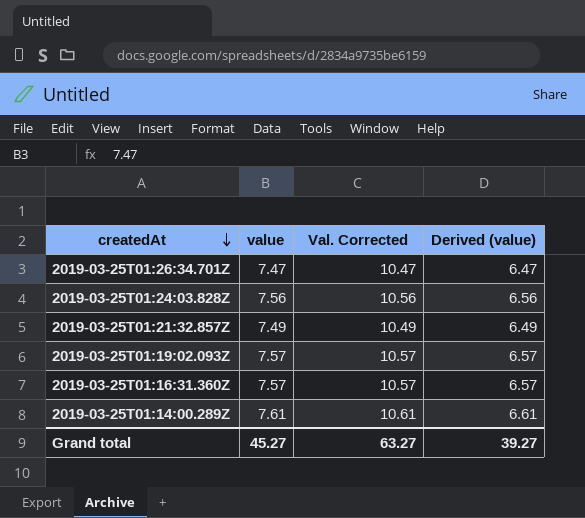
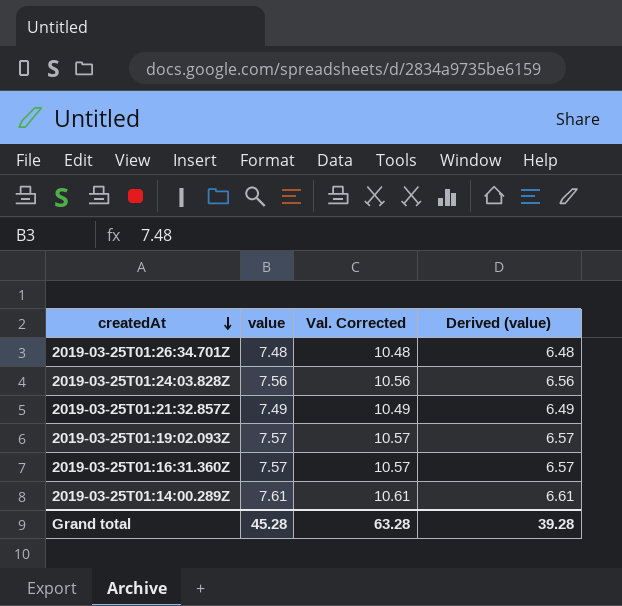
2019-03-25T01:26:34.701Z | value: 7.47 -> 7.48
2019-03-25T01:26:34.701Z | Val. Corrected: 10.47 -> 10.48
2019-03-25T01:26:34.701Z | Derived (value): 6.47 -> 6.48
Grand total | value: 45.27 -> 45.28
Grand total | Val. Corrected: 63.27 -> 63.28
Grand total | Derived (value): 39.27 -> 39.28

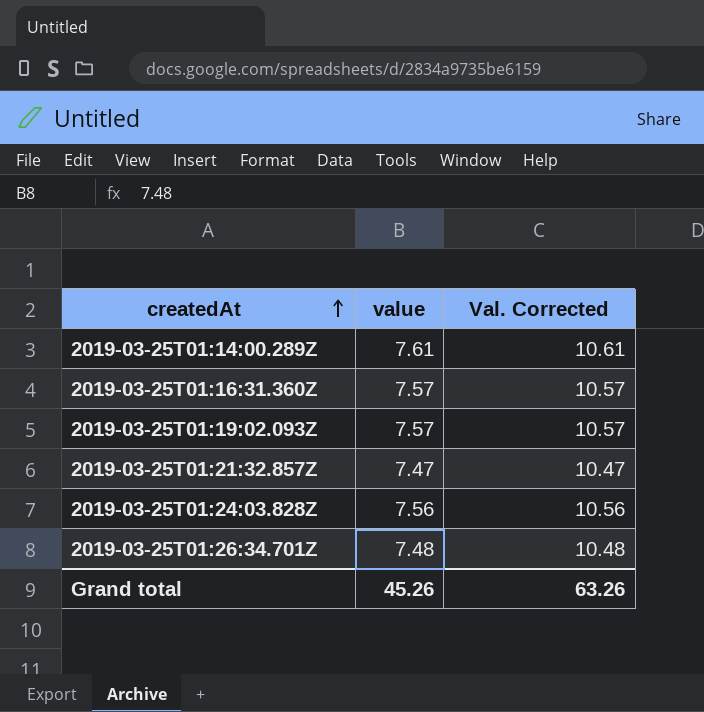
row order: createdAt descending -> createdAt ascending
column Derived (value) | formula: [value] - 1 -> none
2019-03-25T01:21:32.857Z | value: 7.49 -> 7.47
2019-03-25T01:21:32.857Z | Val. Corrected: 10.49 -> 10.47
Grand total | value: 45.28 -> 45.26
Grand total | Val. Corrected: 63.28 -> 63.26

